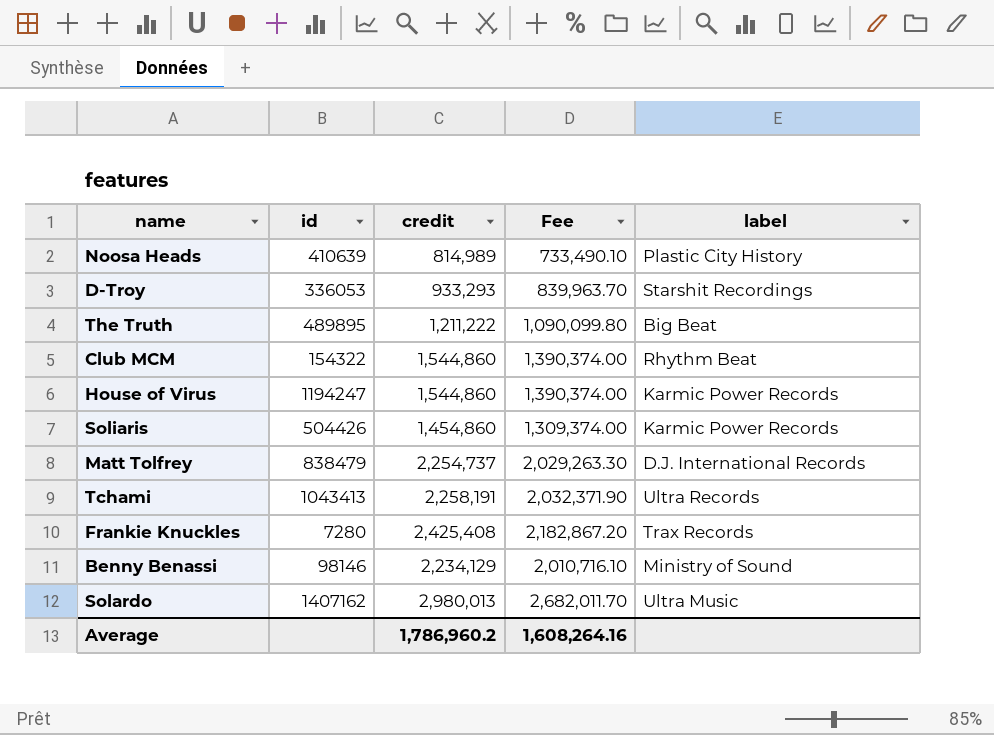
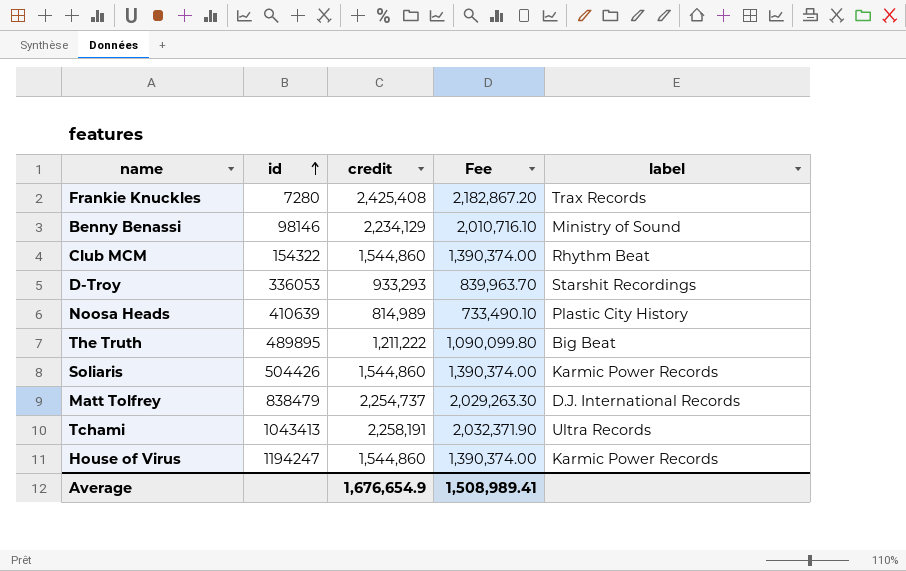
row order: none -> id ascending
row Solardo: 1407162 | 2,980,013 | 2,682,011.70 | Ultra Music -> none
Soliaris | credit: 1,454,860 -> 1,544,860
Soliaris | Fee: 1,309,374.00 -> 1,390,374.00
Average | credit: 1,786,960.2 -> 1,676,654.9
Average | Fee: 1,608,264.16 -> 1,508,989.41

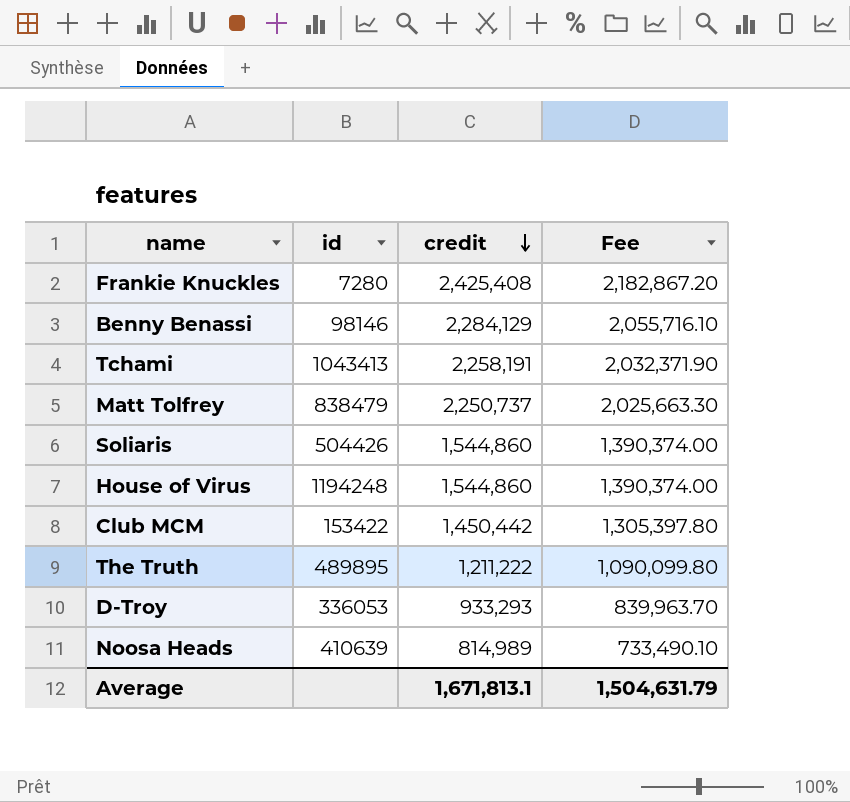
row order: id ascending -> credit descending
column label | position: 5 -> none
Benny Benassi | credit: 2,234,129 -> 2,284,129
Benny Benassi | Fee: 2,010,716.10 -> 2,055,716.10
Matt Tolfrey | credit: 2,254,737 -> 2,250,737
Matt Tolfrey | Fee: 2,029,263.30 -> 2,025,663.30
House of Virus | id: 1194247 -> 1194248
Club MCM | id: 154322 -> 153422
Club MCM | credit: 1,544,860 -> 1,450,442
Club MCM | Fee: 1,390,374.00 -> 1,305,397.80
Average | credit: 1,676,654.9 -> 1,671,813.1
Average | Fee: 1,508,989.41 -> 1,504,631.79

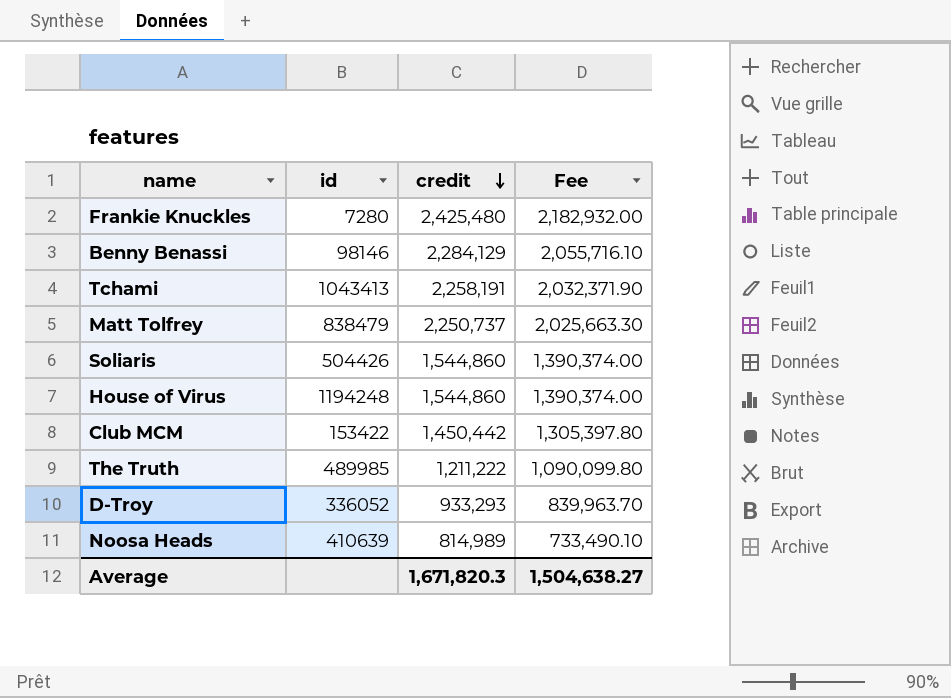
Frankie Knuckles | credit: 2,425,408 -> 2,425,480
Frankie Knuckles | Fee: 2,182,867.20 -> 2,182,932.00
The Truth | id: 489895 -> 489985
D-Troy | id: 336053 -> 336052
Average | credit: 1,671,813.1 -> 1,671,820.3
Average | Fee: 1,504,631.79 -> 1,504,638.27

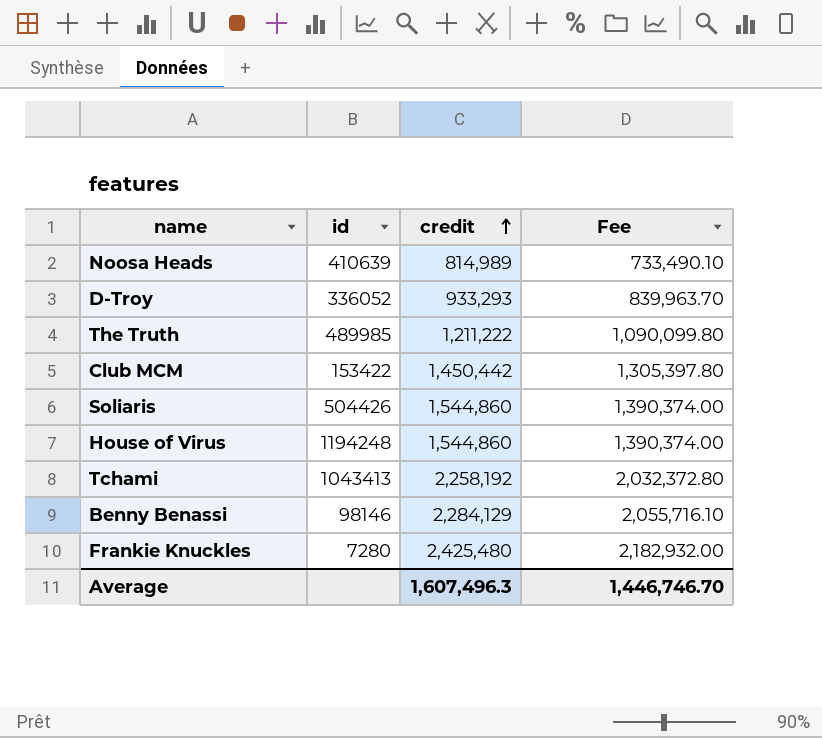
row order: credit descending -> credit ascending
row Matt Tolfrey: 838479 | 2,250,737 | 2,025,663.30 -> none
Tchami | credit: 2,258,191 -> 2,258,192
Tchami | Fee: 2,032,371.90 -> 2,032,372.80
Average | credit: 1,671,820.3 -> 1,607,496.3
Average | Fee: 1,504,638.27 -> 1,446,746.70

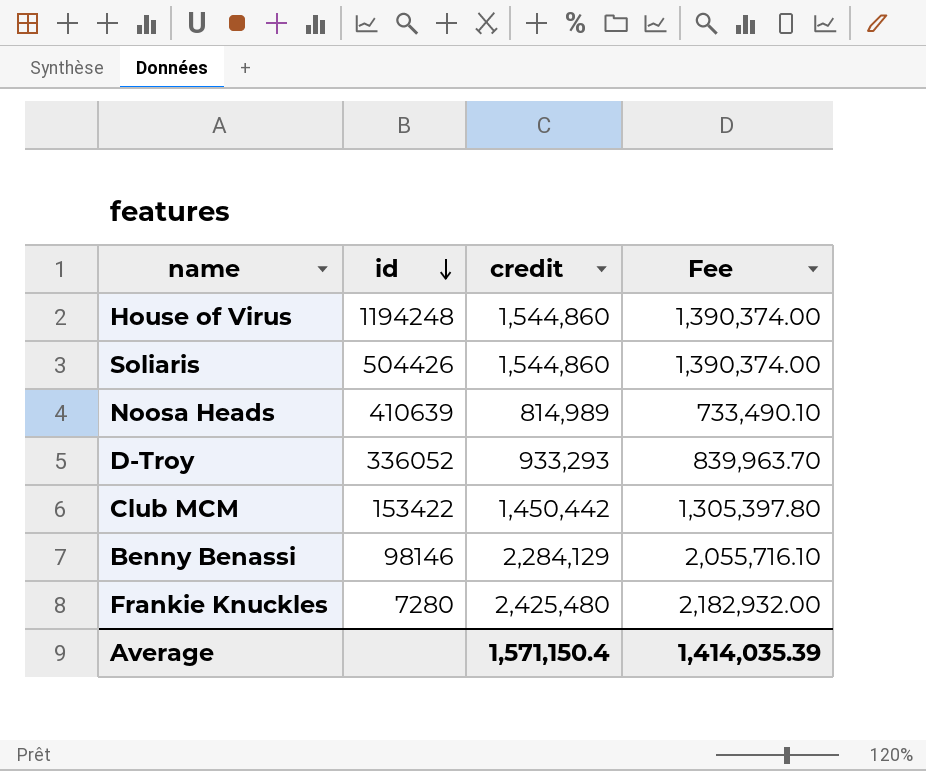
row order: credit ascending -> id descending
row The Truth: 489985 | 1,211,222 | 1,090,099.80 -> none
row Tchami: 1043413 | 2,258,192 | 2,032,372.80 -> none
Average | credit: 1,607,496.3 -> 1,571,150.4
Average | Fee: 1,446,746.70 -> 1,414,035.39

